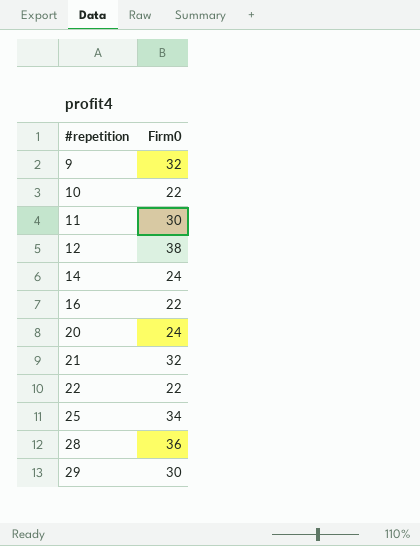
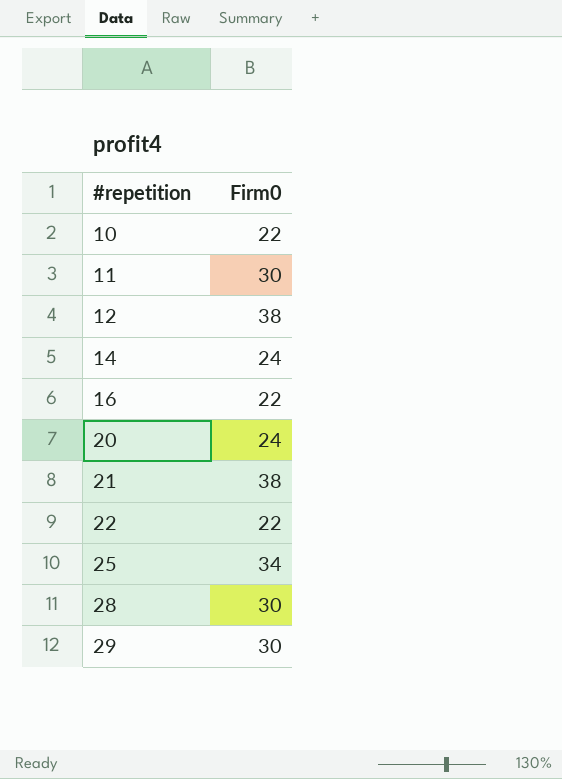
row 9: 32 -> none
21 | Firm0: 32 -> 38
28 | Firm0: 36 -> 30

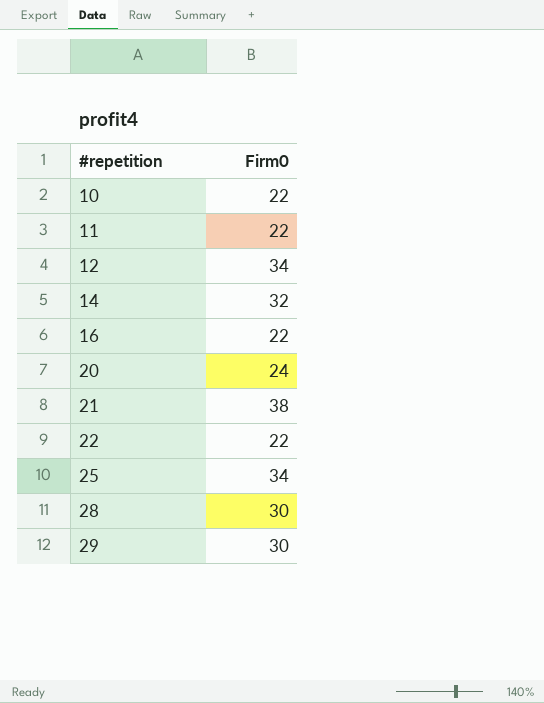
11 | Firm0: 30 -> 22
12 | Firm0: 38 -> 34
14 | Firm0: 24 -> 32

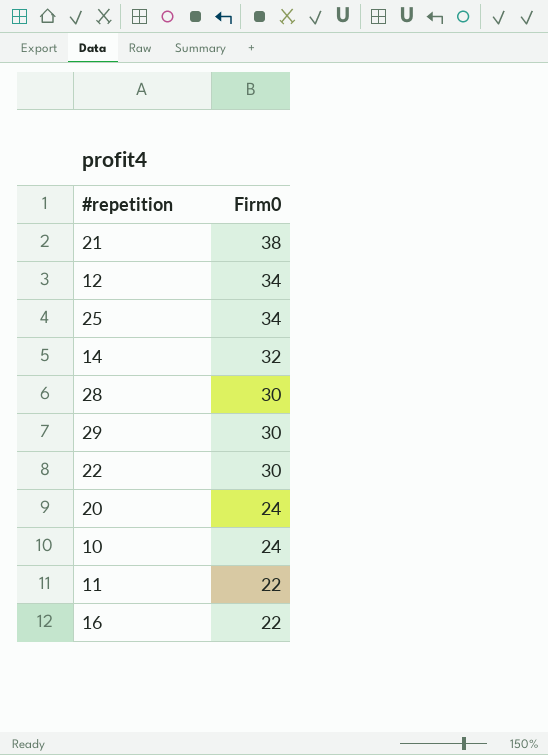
row order: #repetition ascending -> Firm0 descending
22 | Firm0: 22 -> 30
10 | Firm0: 22 -> 24

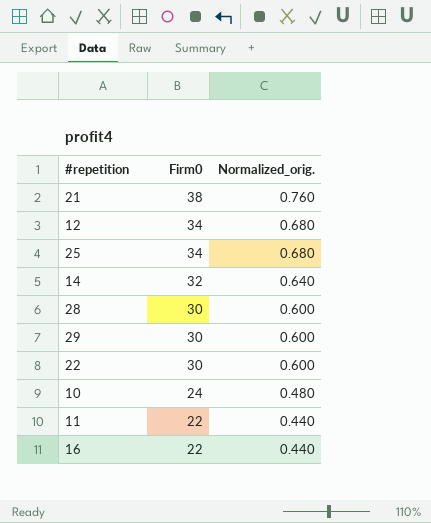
column Normalized_orig. | formula: none -> [Firm0] * 0.02
row 20: 24 -> none

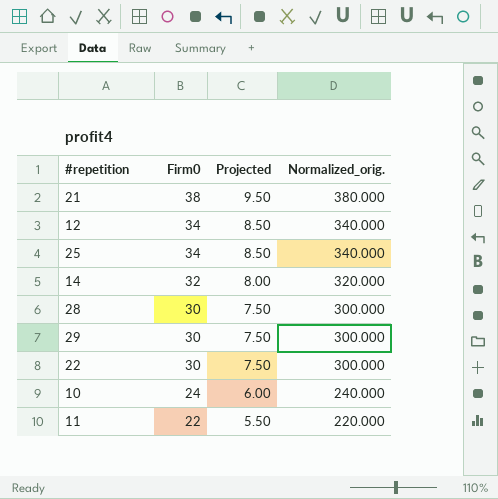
column Projected | formula: none -> [Firm0] * 0.25
column Normalized_orig. | formula: [Firm0] * 0.02 -> [Firm0] * 10
row 16: 22 | 0.440 -> none

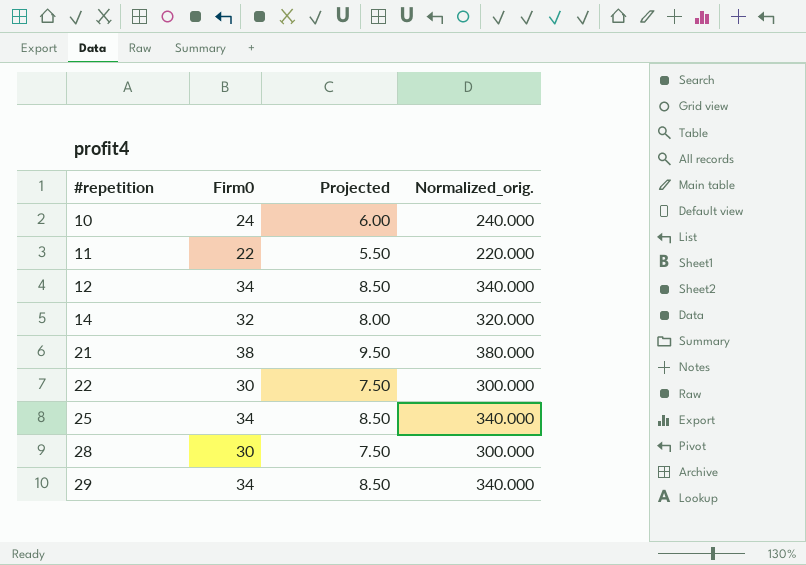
row order: Firm0 descending -> #repetition ascending
29 | Firm0: 30 -> 34
29 | Projected: 7.50 -> 8.50
29 | Normalized_orig.: 300.000 -> 340.000

